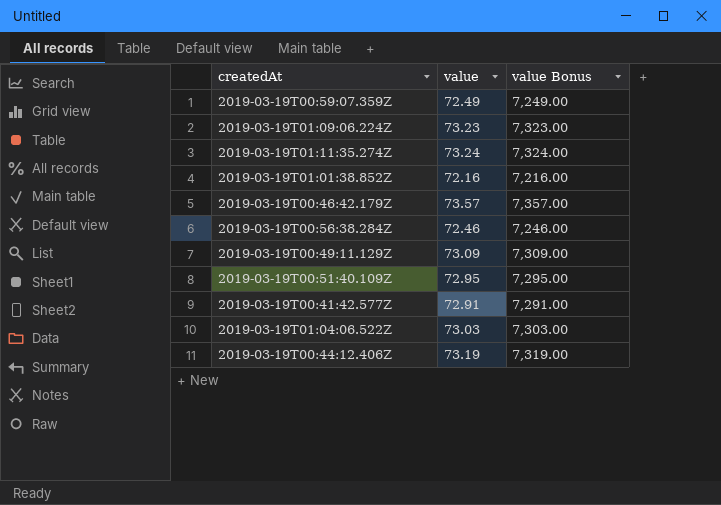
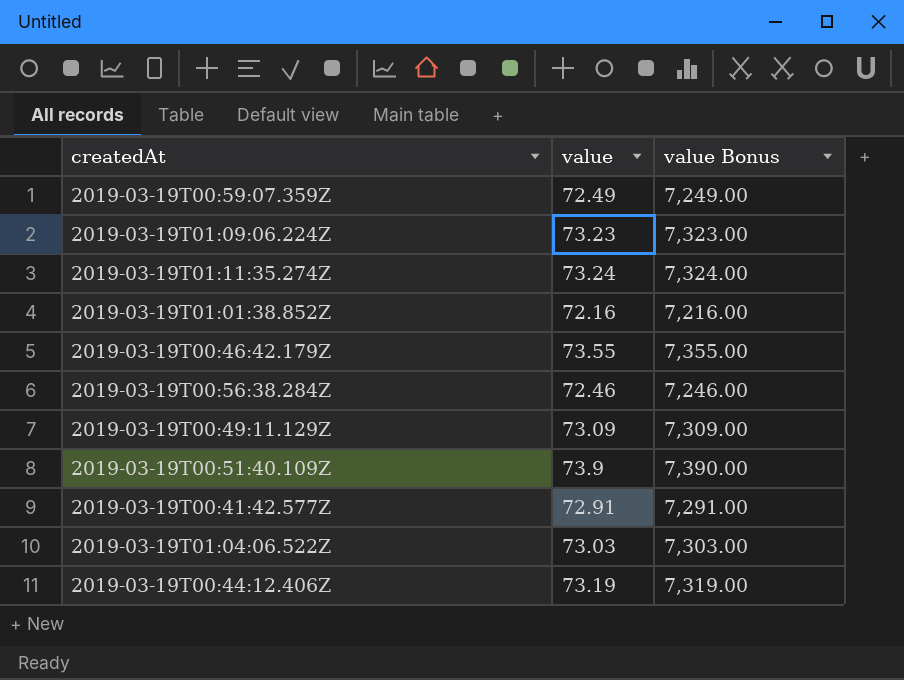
2019-03-19T00:46:42.179Z | value: 73.57 -> 73.55
2019-03-19T00:46:42.179Z | value Bonus: 7,357.00 -> 7,355.00
2019-03-19T00:51:40.109Z | value: 72.95 -> 73.9
2019-03-19T00:51:40.109Z | value Bonus: 7,295.00 -> 7,390.00

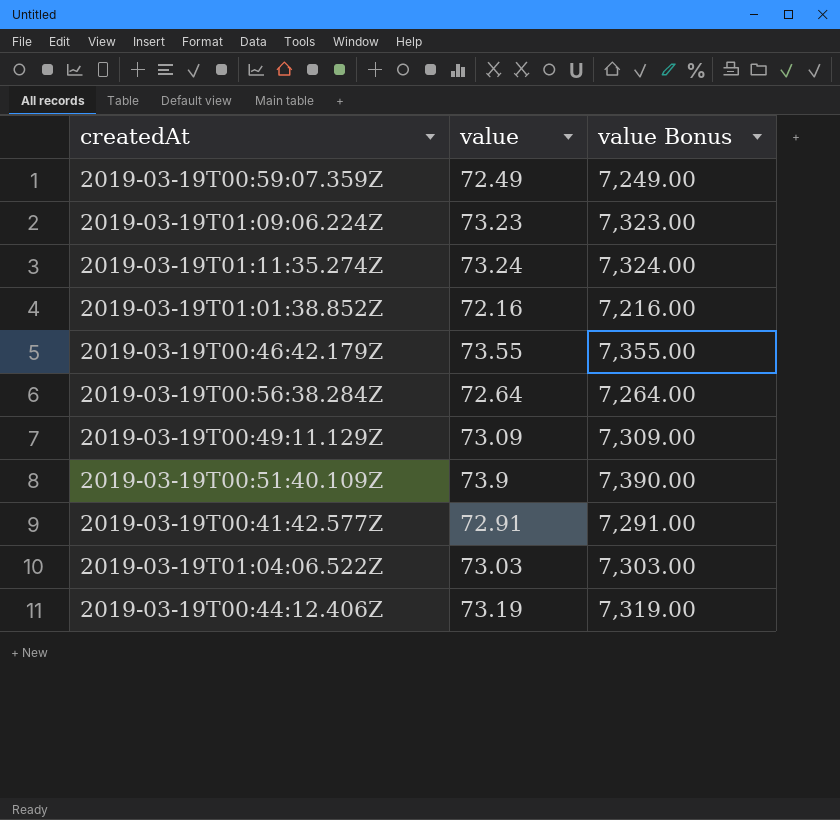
2019-03-19T00:56:38.284Z | value: 72.46 -> 72.64
2019-03-19T00:56:38.284Z | value Bonus: 7,246.00 -> 7,264.00

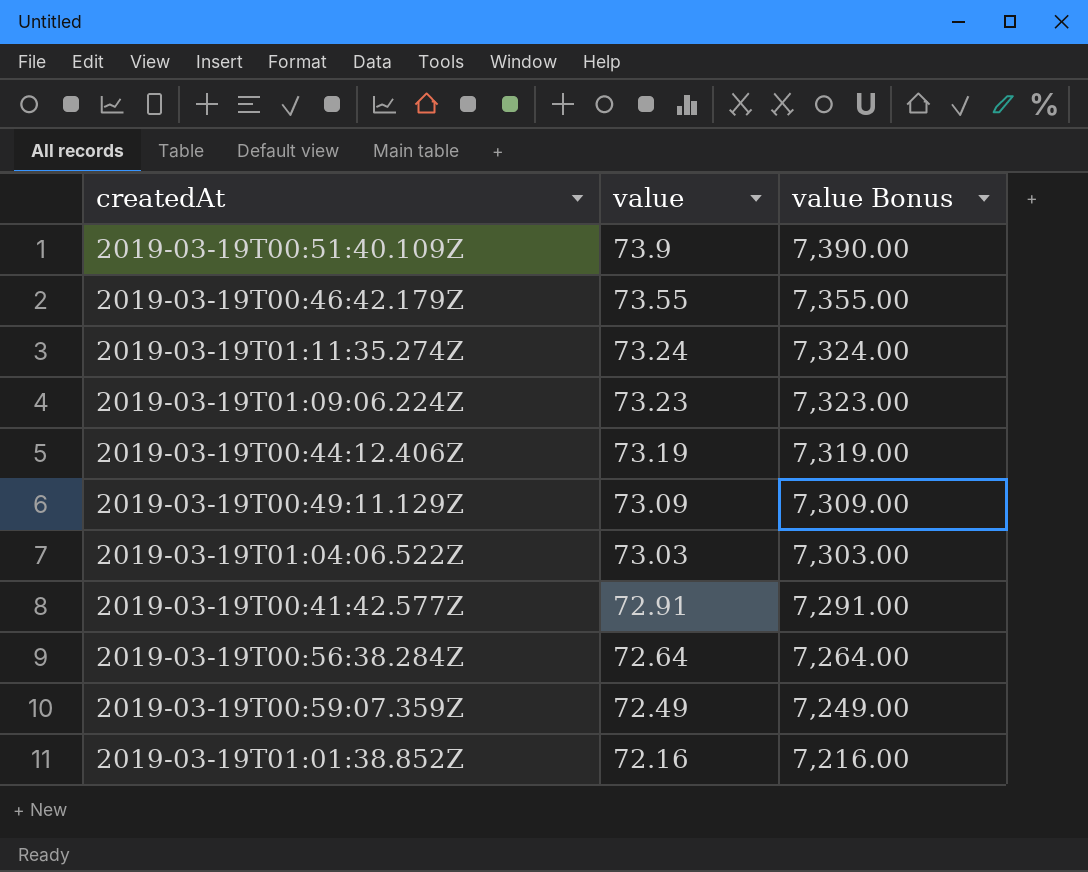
row order: none -> value descending

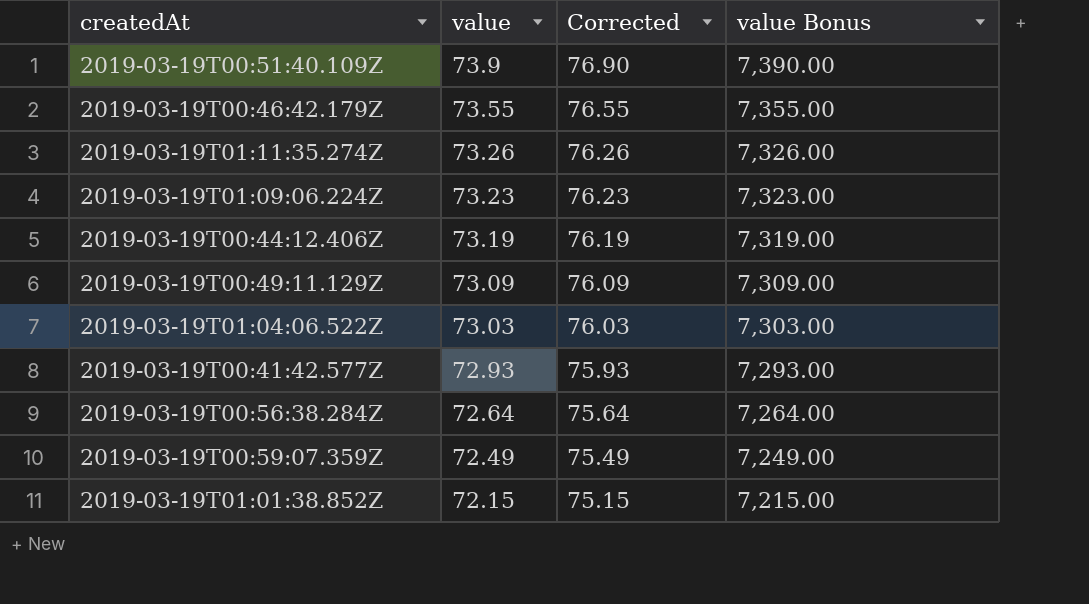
column Corrected | formula: none -> [value] + 3
2019-03-19T01:11:35.274Z | value: 73.24 -> 73.26
2019-03-19T01:11:35.274Z | value Bonus: 7,324.00 -> 7,326.00
2019-03-19T00:41:42.577Z | value: 72.91 -> 72.93
2019-03-19T00:41:42.577Z | value Bonus: 7,291.00 -> 7,293.00
2019-03-19T01:01:38.852Z | value: 72.16 -> 72.15
2019-03-19T01:01:38.852Z | value Bonus: 7,216.00 -> 7,215.00

